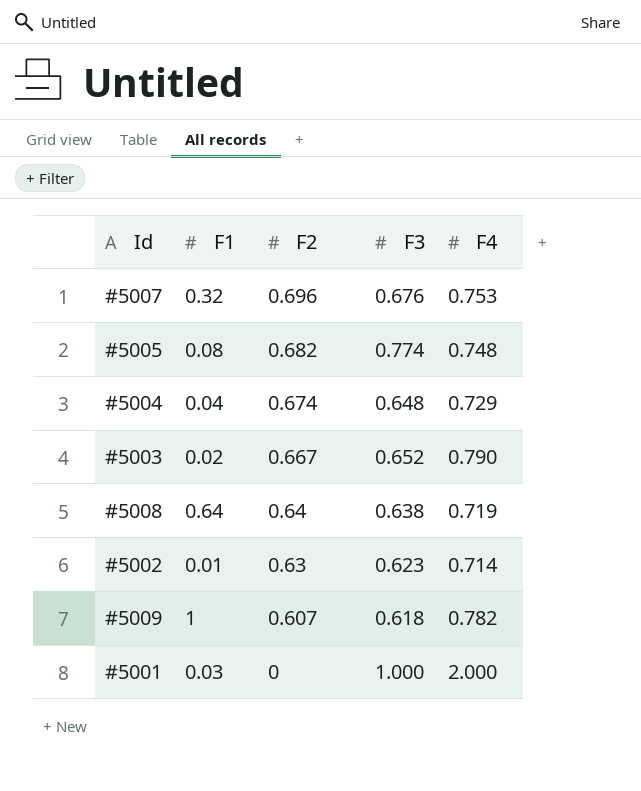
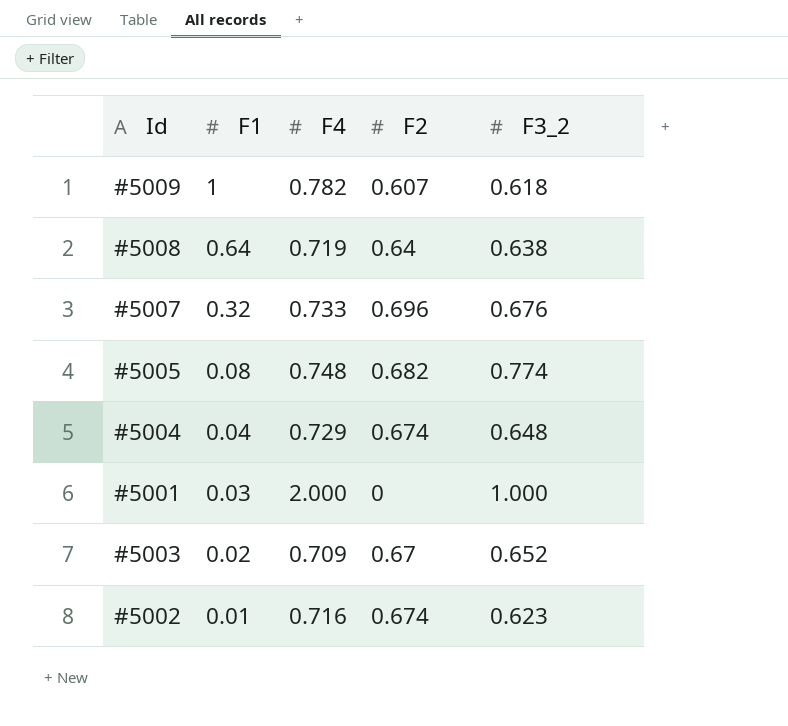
row order: F2 descending -> F1 descending
column F4 | position: 5 -> 3
column name: F3 -> F3_2
#5007 | F4: 0.753 -> 0.733
#5003 | F4: 0.790 -> 0.709
#5003 | F2: 0.667 -> 0.67
#5002 | F4: 0.714 -> 0.716
#5002 | F2: 0.63 -> 0.674

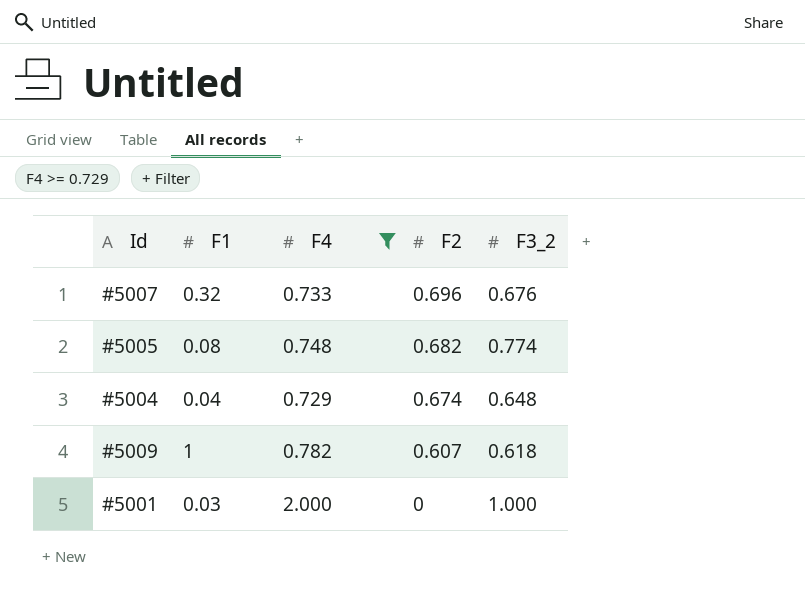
filter: none -> F4 >= 0.729
row order: F1 descending -> F2 descending

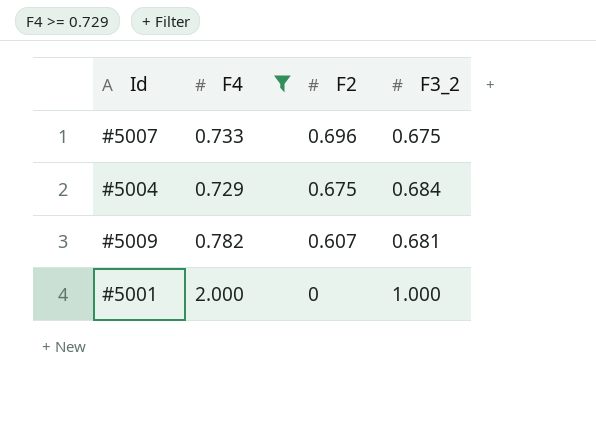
column F1 | position: 2 -> none
row #5005: 0.08 | 0.748 | 0.682 | 0.774 -> none
#5007 | F3_2: 0.676 -> 0.675
#5004 | F2: 0.674 -> 0.675
#5004 | F3_2: 0.648 -> 0.684
#5009 | F3_2: 0.618 -> 0.681

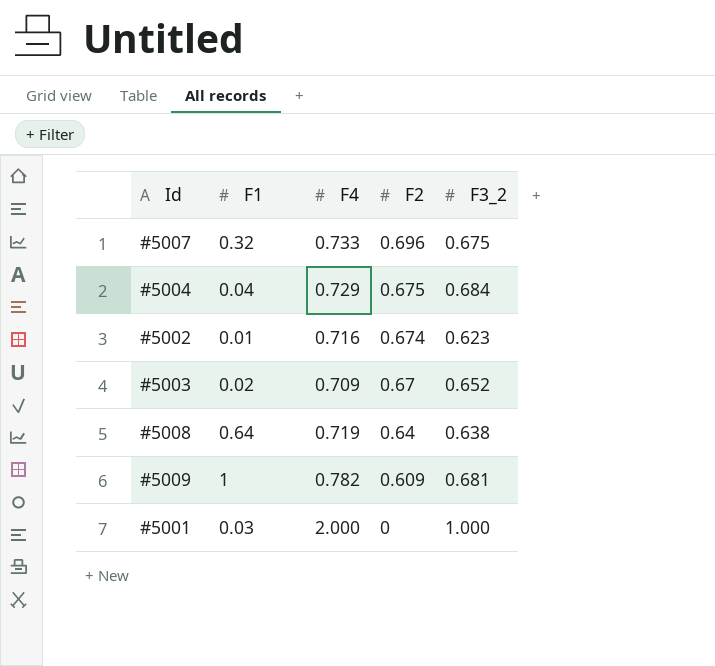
filter: F4 >= 0.729 -> none
column F1 | position: none -> 2
#5009 | F2: 0.607 -> 0.609

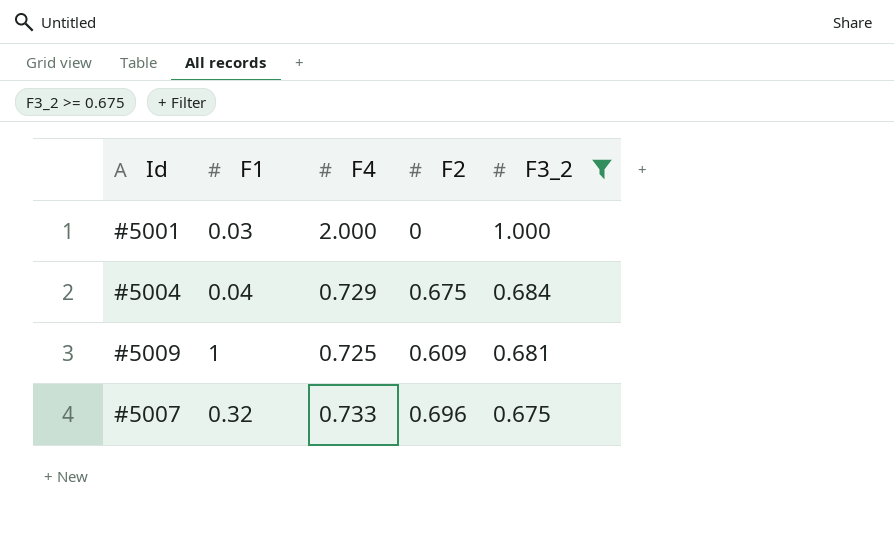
filter: none -> F3_2 >= 0.675
row order: F2 descending -> F3_2 descending
#5009 | F4: 0.782 -> 0.725

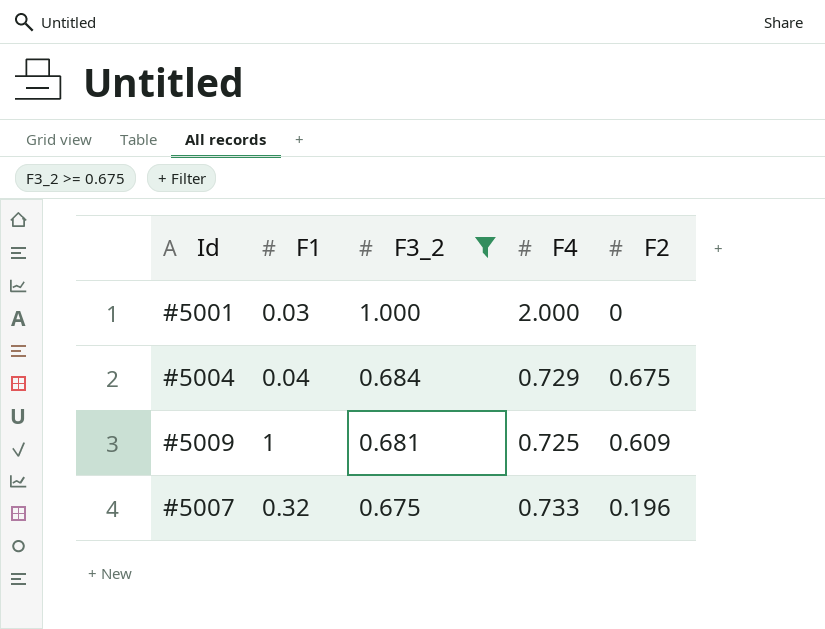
column F3_2 | position: 5 -> 3
#5007 | F2: 0.696 -> 0.196

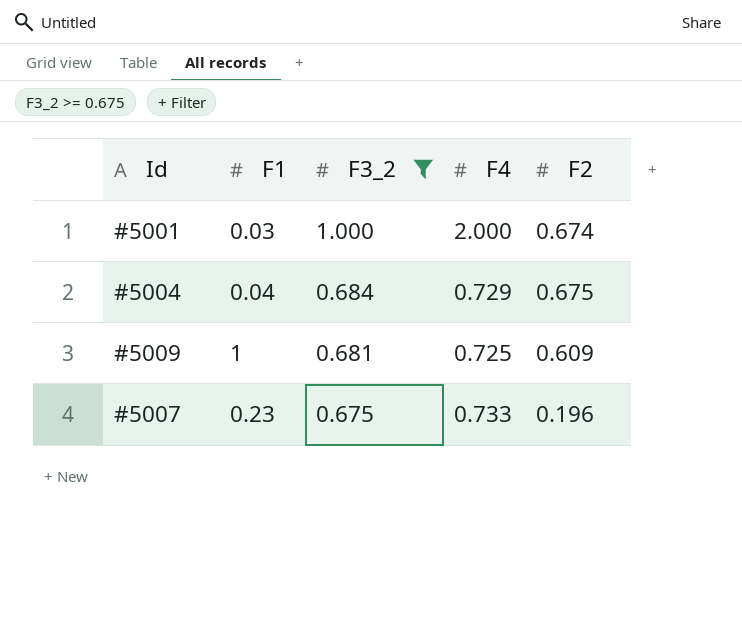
#5001 | F2: 0 -> 0.674
#5007 | F1: 0.32 -> 0.23

